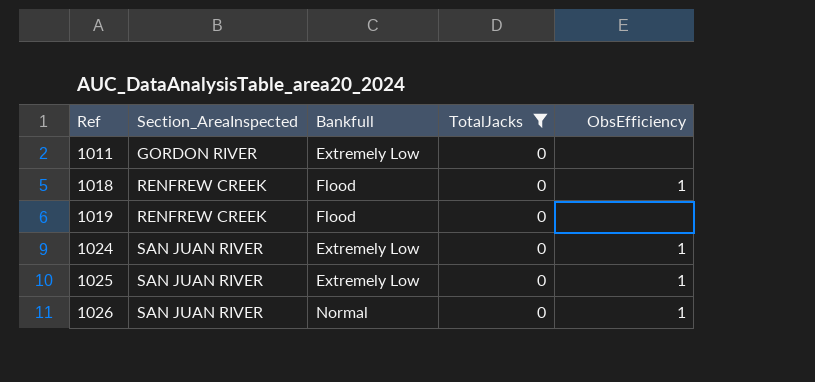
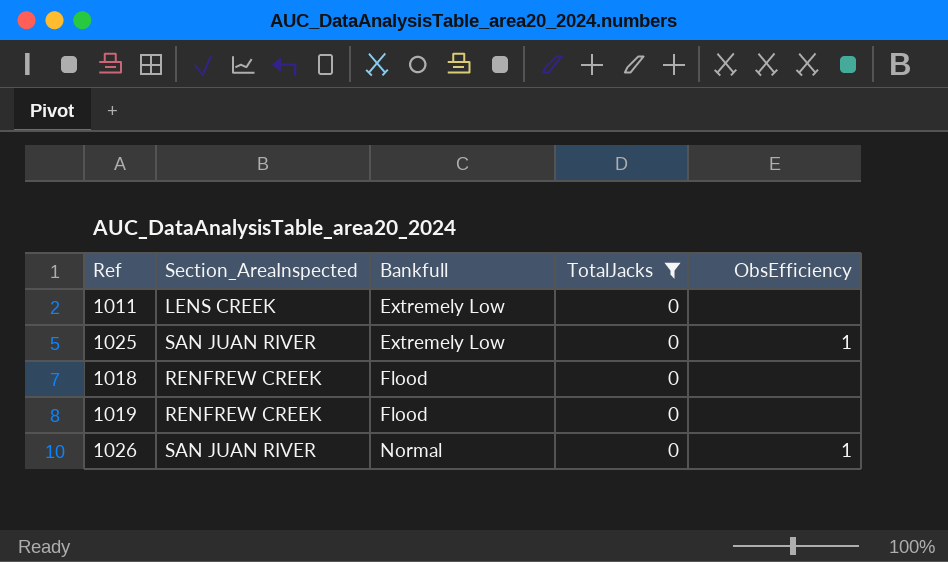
row order: Ref ascending -> Bankfull ascending
row 1024: SAN JUAN RIVER | Extremely Low | 0 | 1 -> none
1011 | Section_AreaInspected: GORDON RIVER -> LENS CREEK
1018 | ObsEfficiency: 1 -> none

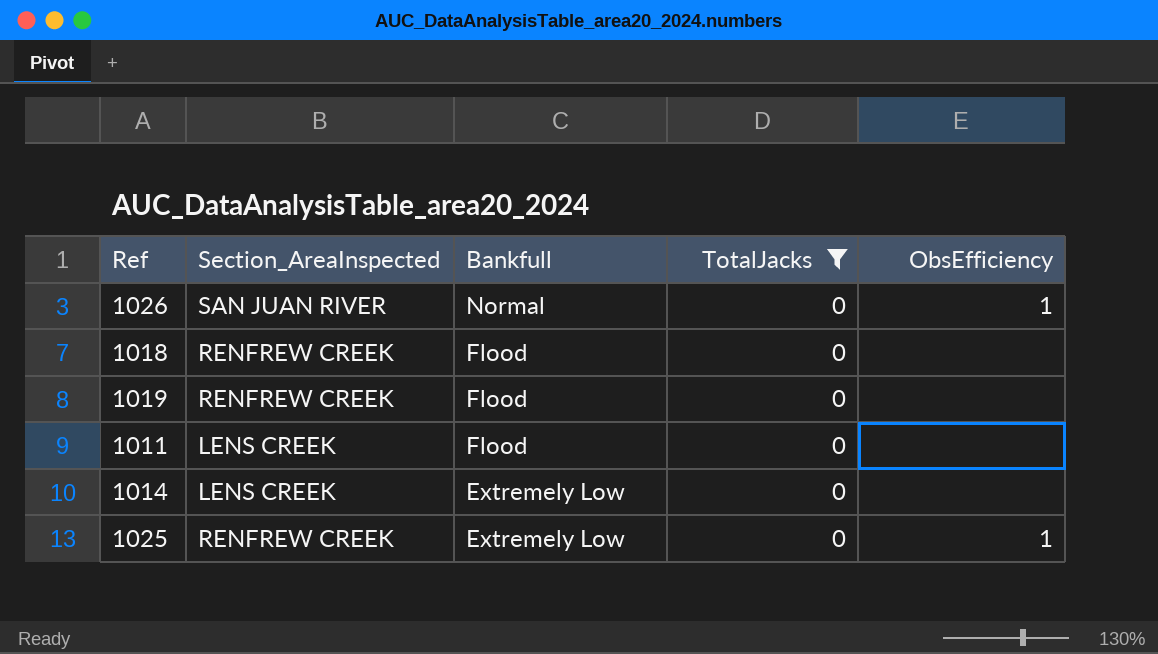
row order: Bankfull ascending -> Bankfull descending
1011 | Bankfull: Extremely Low -> Flood
row 1014: none -> LENS CREEK | Extremely Low | 0 | none
1025 | Section_AreaInspected: SAN JUAN RIVER -> RENFREW CREEK

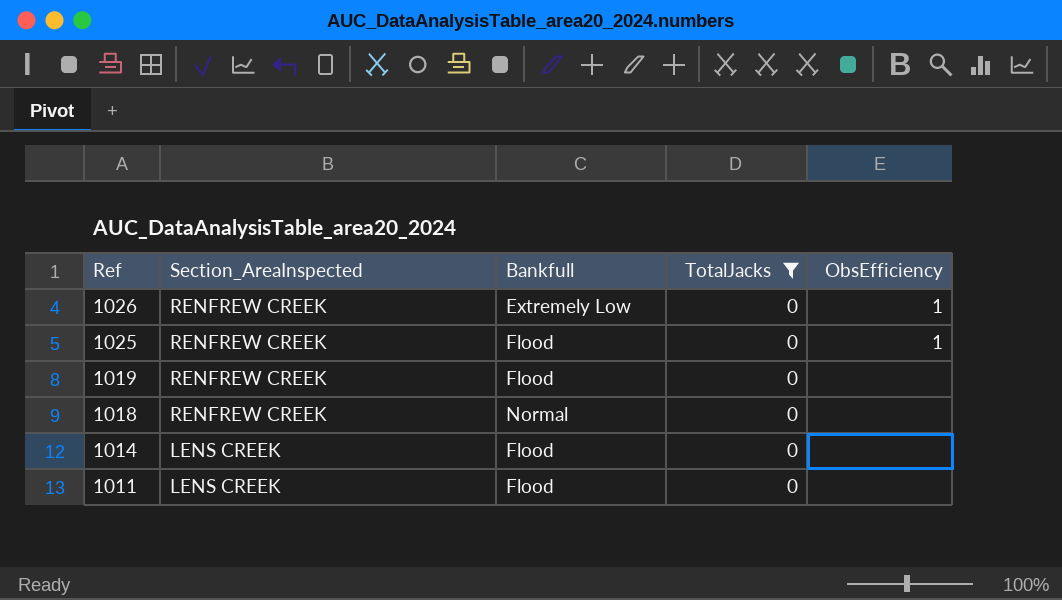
row order: Bankfull descending -> Ref descending
1026 | Section_AreaInspected: SAN JUAN RIVER -> RENFREW CREEK
1026 | Bankfull: Normal -> Extremely Low
1025 | Bankfull: Extremely Low -> Flood
1018 | Bankfull: Flood -> Normal
1014 | Bankfull: Extremely Low -> Flood

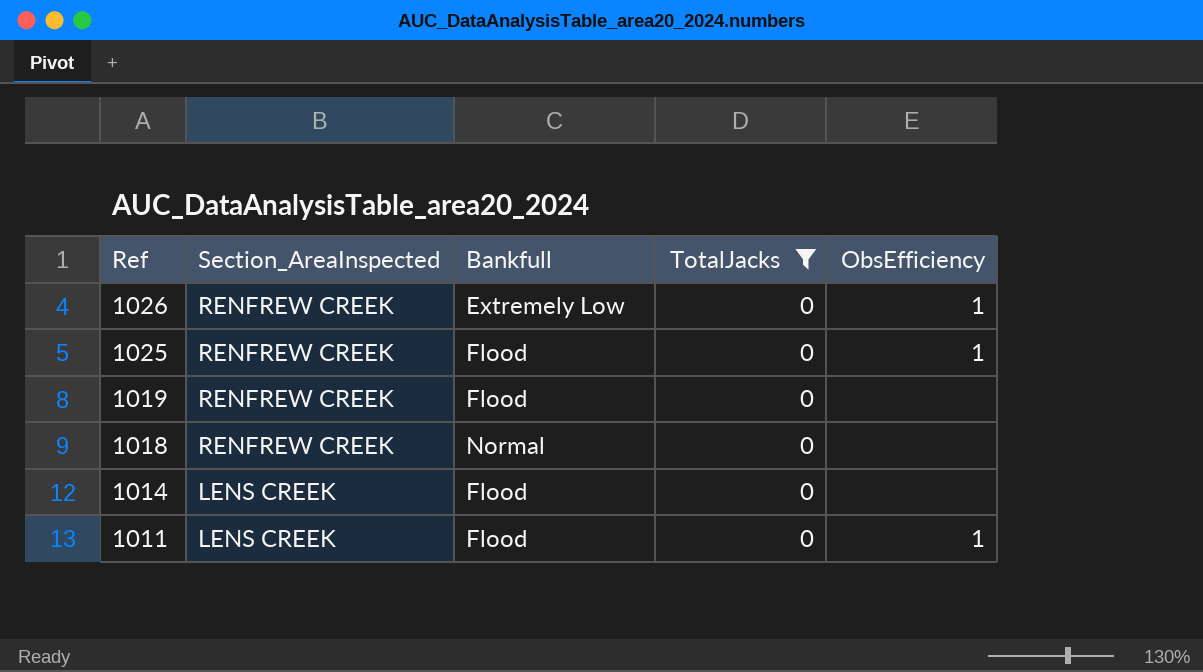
1011 | ObsEfficiency: none -> 1

